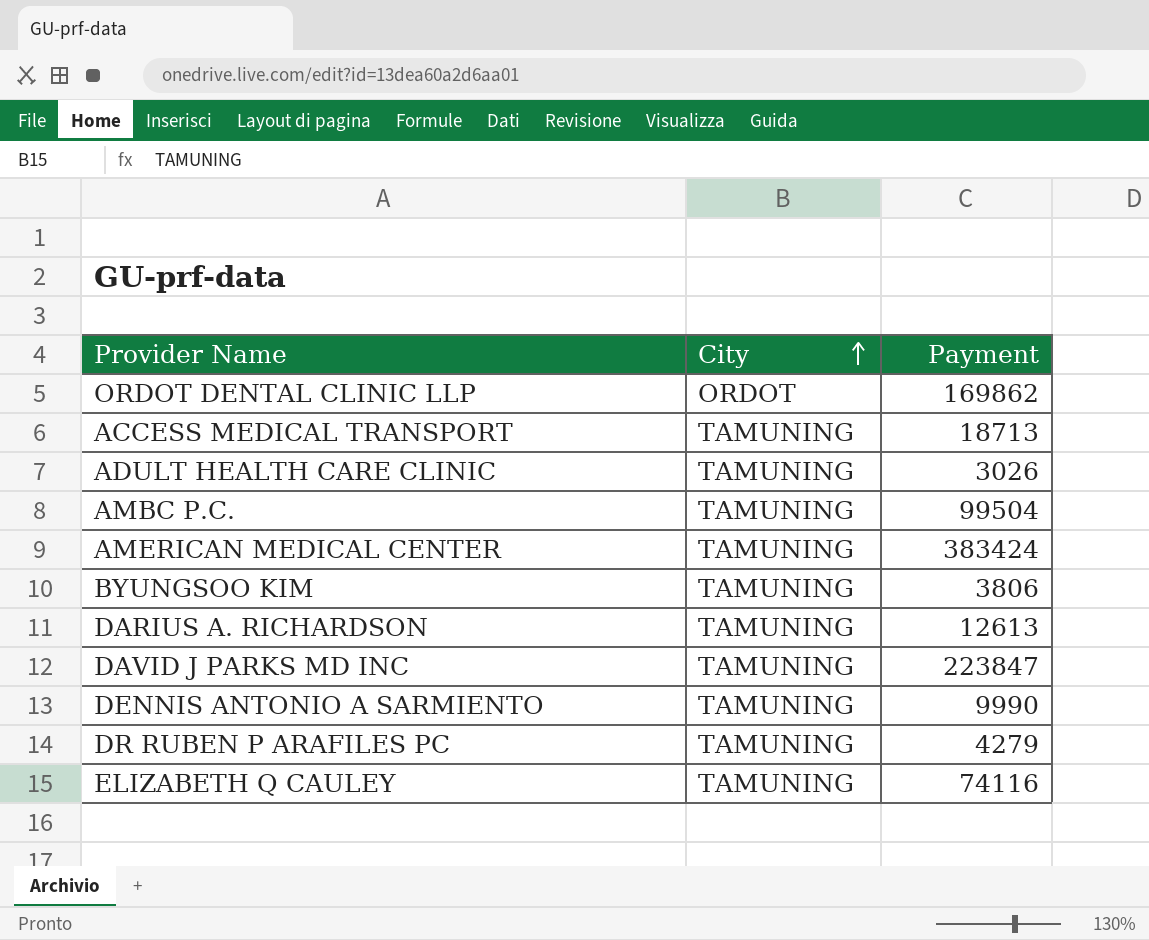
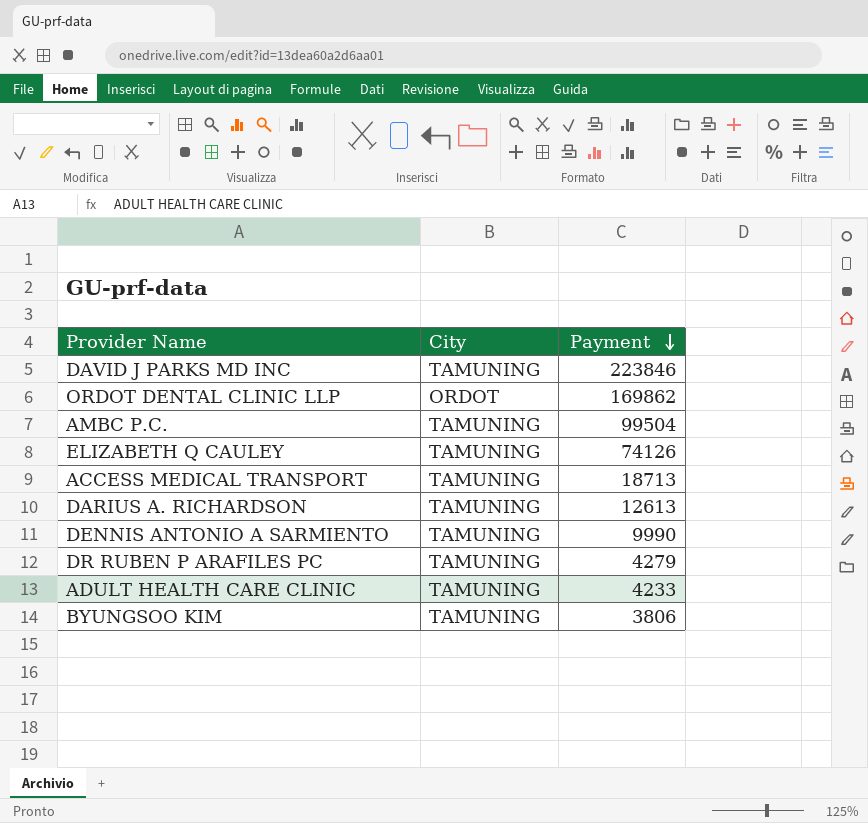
row order: City ascending -> Payment descending
row AMERICAN MEDICAL CENTER: TAMUNING | 383424 -> none
DAVID J PARKS MD INC | Payment: 223847 -> 223846
ELIZABETH Q CAULEY | Payment: 74116 -> 74126
ADULT HEALTH CARE CLINIC | Payment: 3026 -> 4233

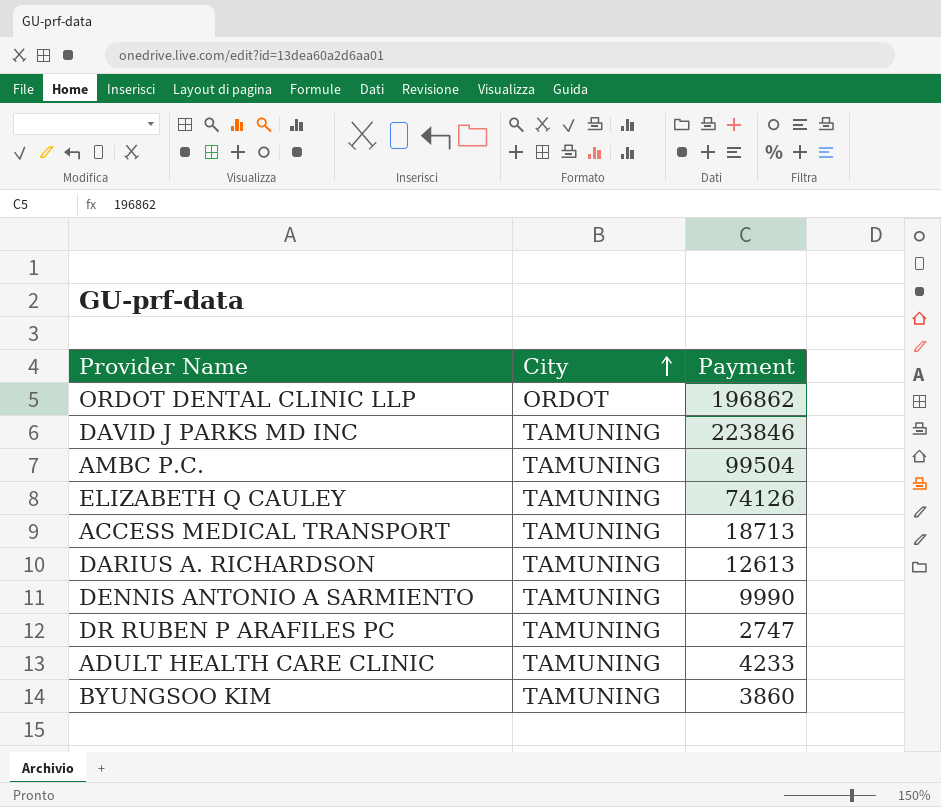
row order: Payment descending -> City ascending
ORDOT DENTAL CLINIC LLP | Payment: 169862 -> 196862
DR RUBEN P ARAFILES PC | Payment: 4279 -> 2747
BYUNGSOO KIM | Payment: 3806 -> 3860

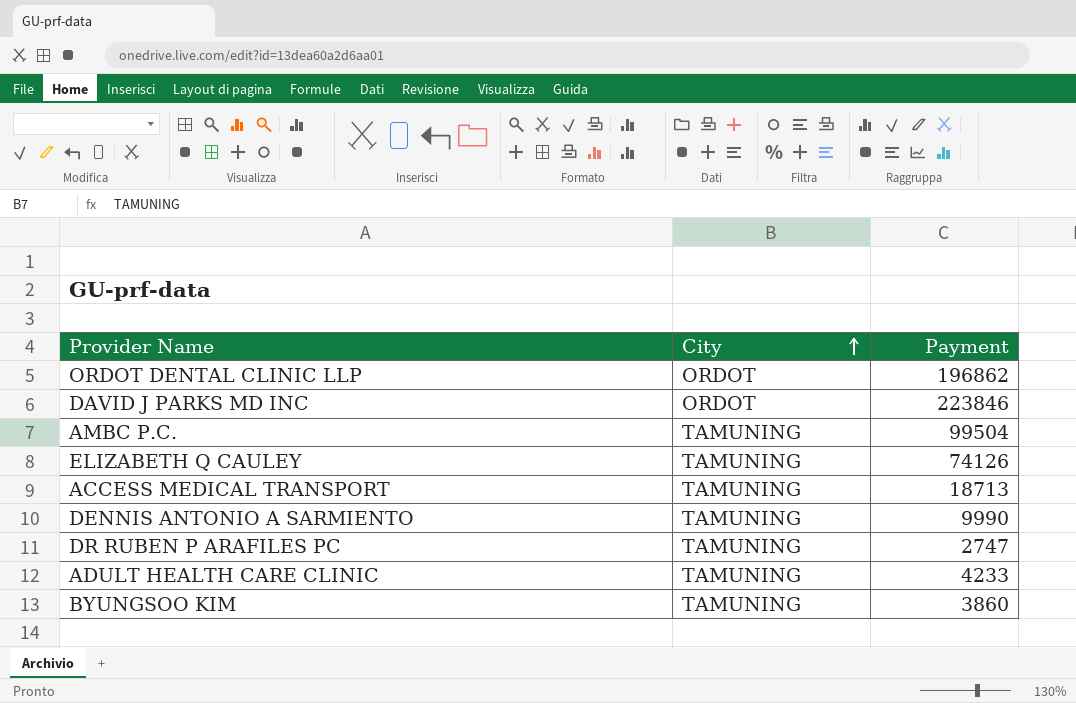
row DARIUS A. RICHARDSON: TAMUNING | 12613 -> none
DAVID J PARKS MD INC | City: TAMUNING -> ORDOT

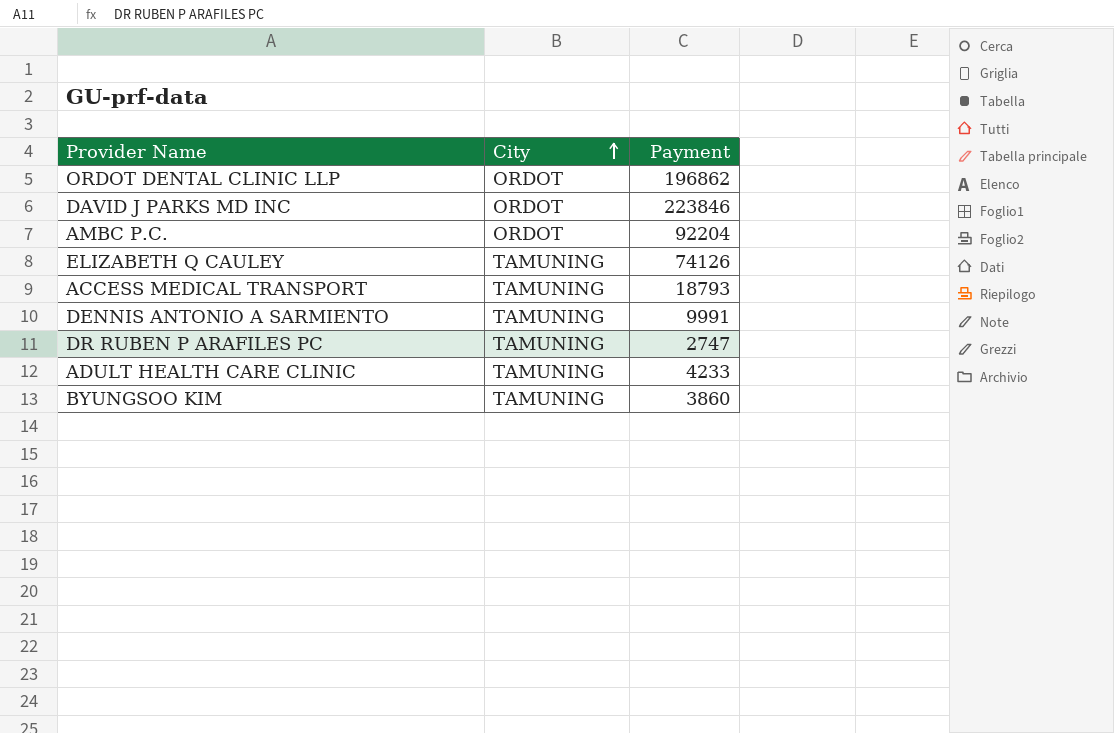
AMBC P.C. | City: TAMUNING -> ORDOT
AMBC P.C. | Payment: 99504 -> 92204
ACCESS MEDICAL TRANSPORT | Payment: 18713 -> 18793
DENNIS ANTONIO A SARMIENTO | Payment: 9990 -> 9991

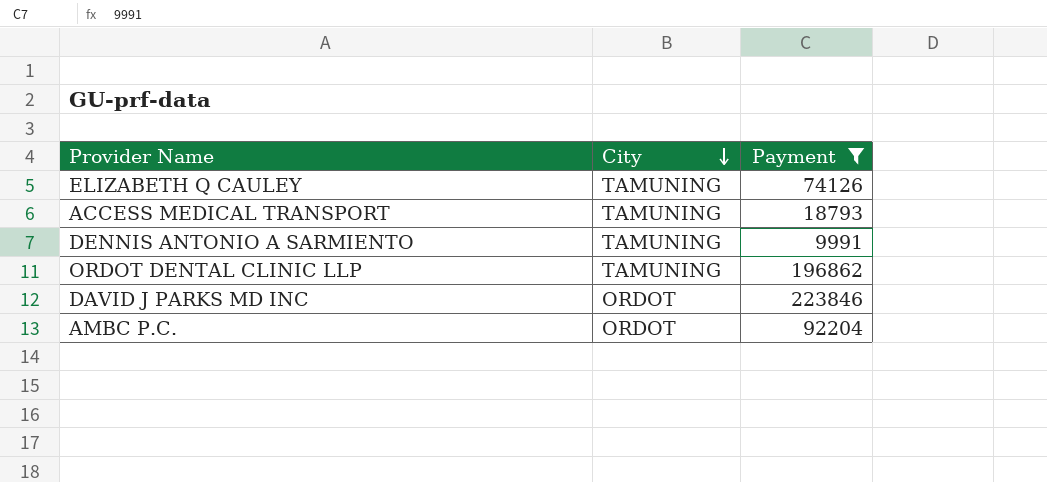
filter: none -> Payment >= 9991
row order: City ascending -> City descending
ORDOT DENTAL CLINIC LLP | City: ORDOT -> TAMUNING

